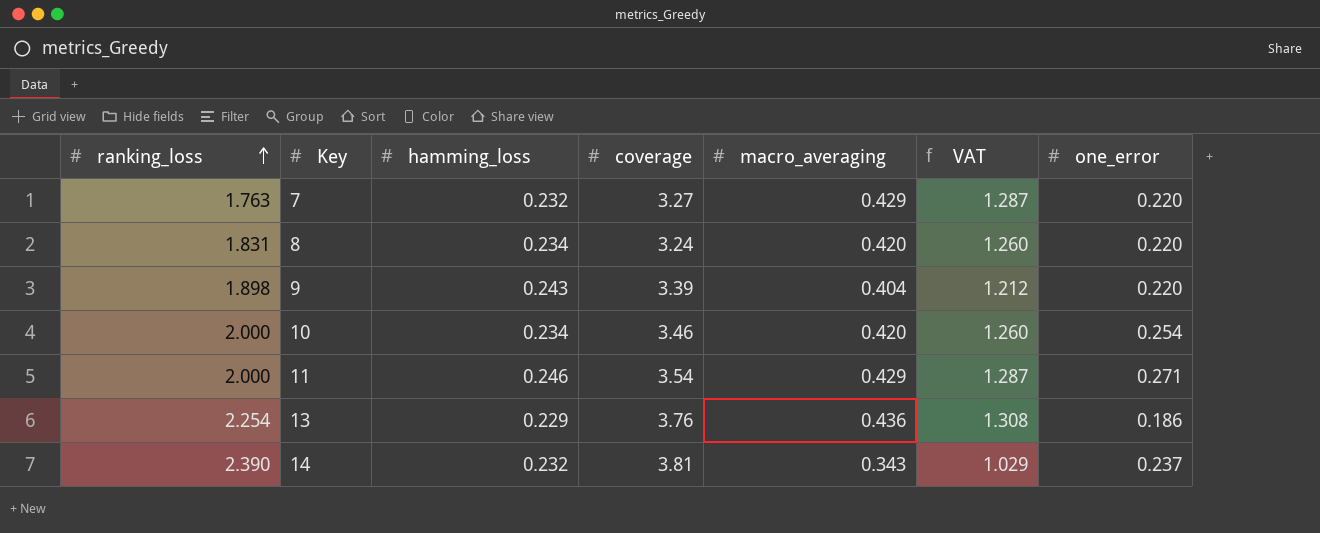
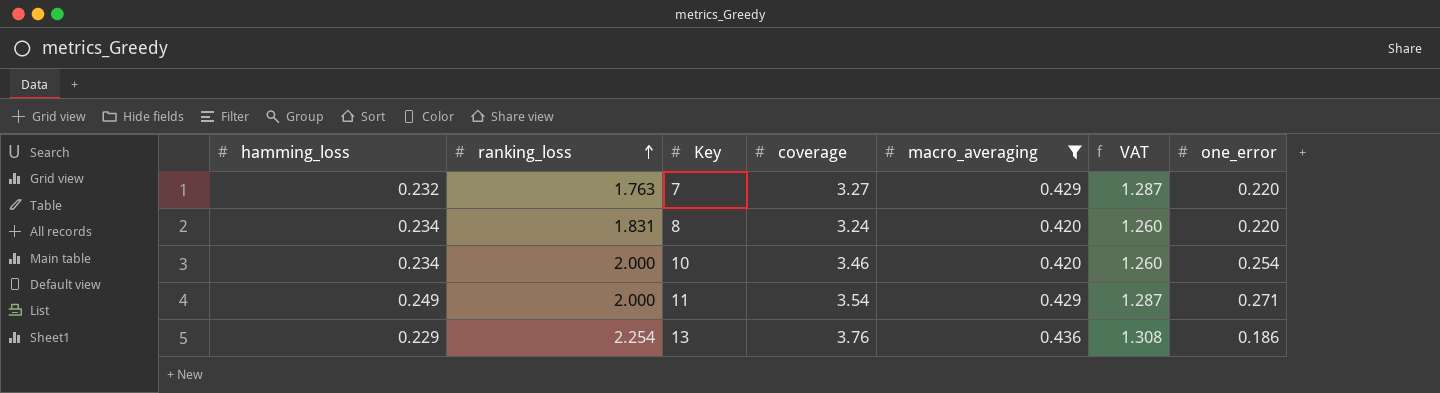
filter: none -> macro_averaging >= 0.420
column hamming_loss | position: 3 -> 1
11 | hamming_loss: 0.246 -> 0.249

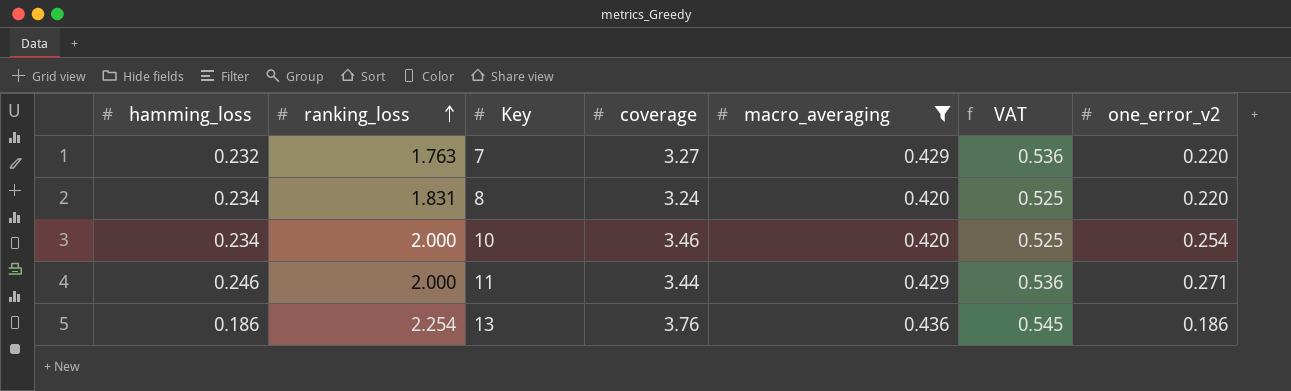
column VAT | formula: [macro_averaging] * 3 -> [macro_averaging] * 1.25
column name: one_error -> one_error_v2
11 | hamming_loss: 0.249 -> 0.246
11 | coverage: 3.54 -> 3.44
13 | hamming_loss: 0.229 -> 0.186

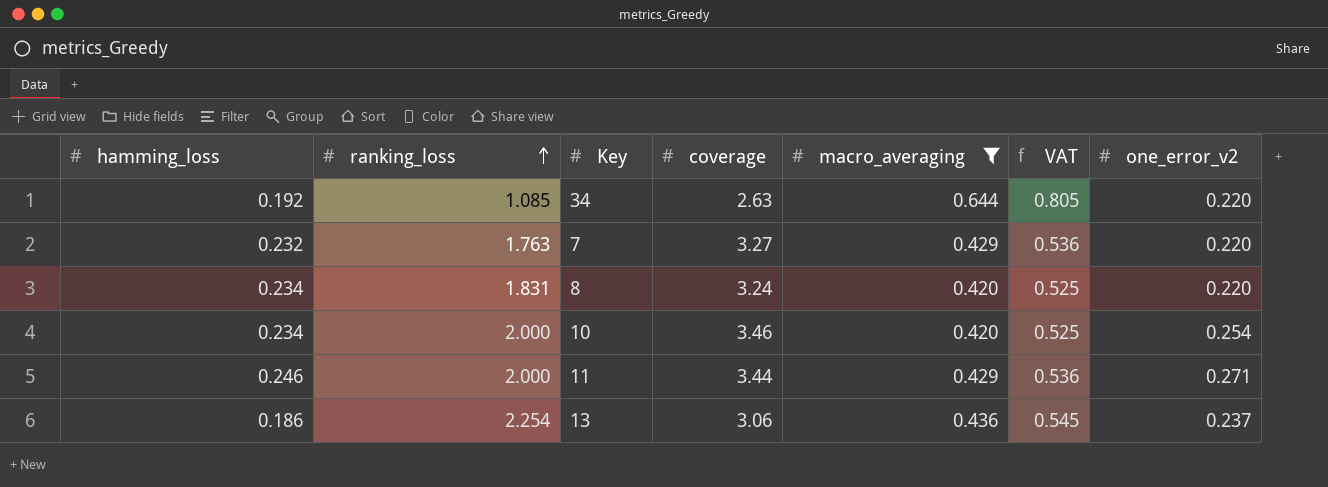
row 34: none -> 0.192 | 1.085 | 2.63 | 0.644 | 0.805 | 0.220
13 | coverage: 3.76 -> 3.06
13 | one_error_v2: 0.186 -> 0.237

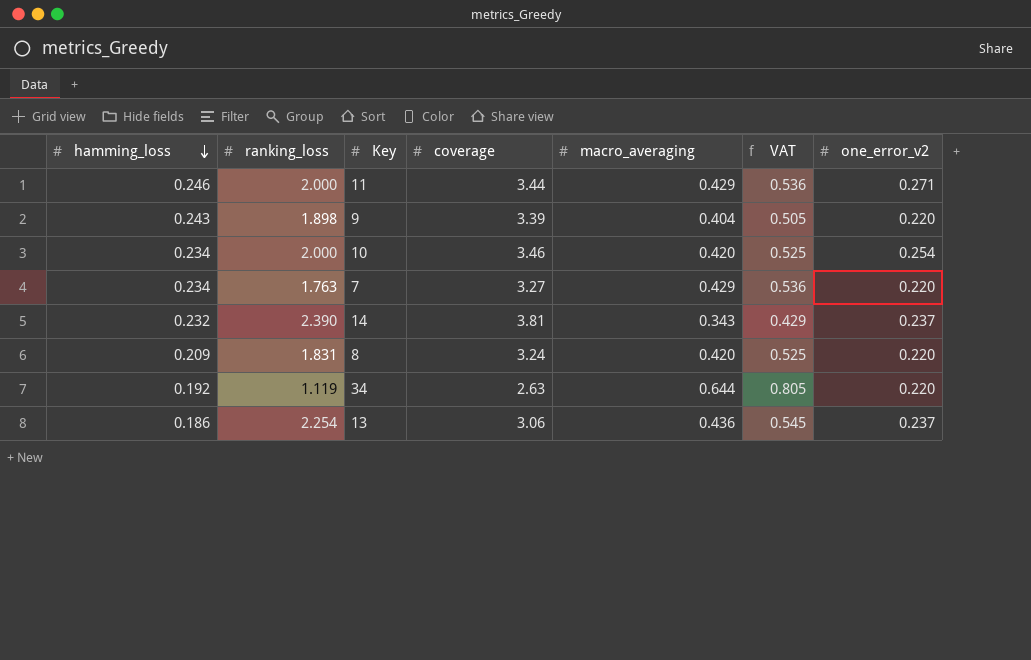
filter: macro_averaging >= 0.420 -> none
row order: ranking_loss ascending -> hamming_loss descending
7 | hamming_loss: 0.232 -> 0.234
8 | hamming_loss: 0.234 -> 0.209
34 | ranking_loss: 1.085 -> 1.119

